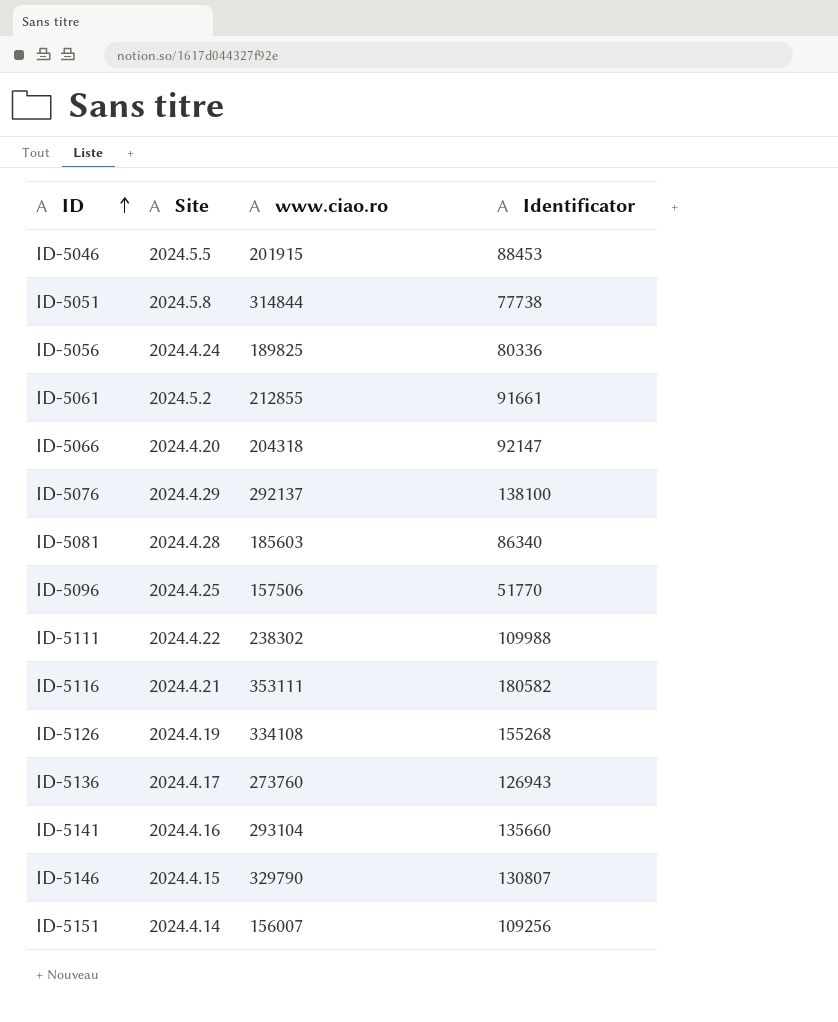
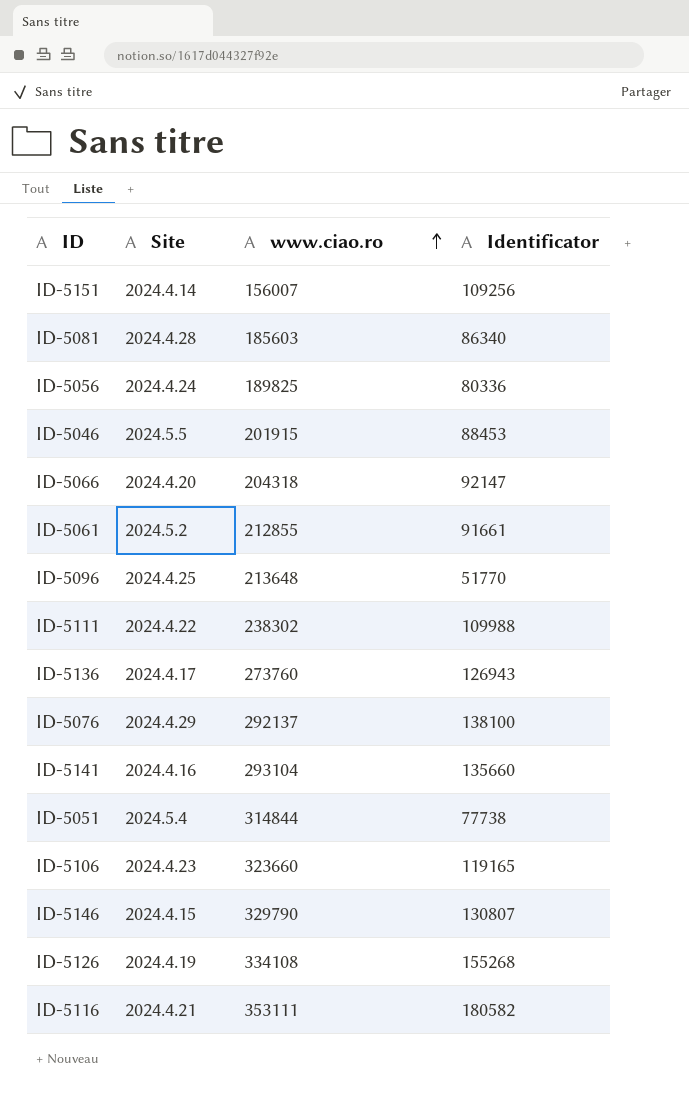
row order: ID ascending -> www.ciao.ro ascending
ID-5096 | www.ciao.ro: 157506 -> 213648
ID-5051 | Site: 2024.5.8 -> 2024.5.4
row ID-5106: none -> 2024.4.23 | 323660 | 119165

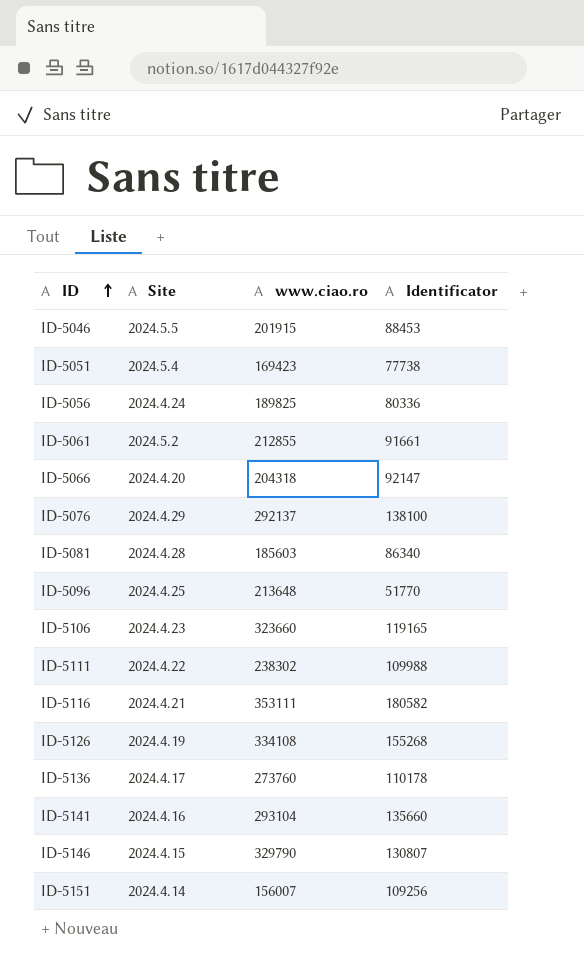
row order: www.ciao.ro ascending -> ID ascending
ID-5051 | www.ciao.ro: 314844 -> 169423
ID-5136 | Identificator: 126943 -> 110178

